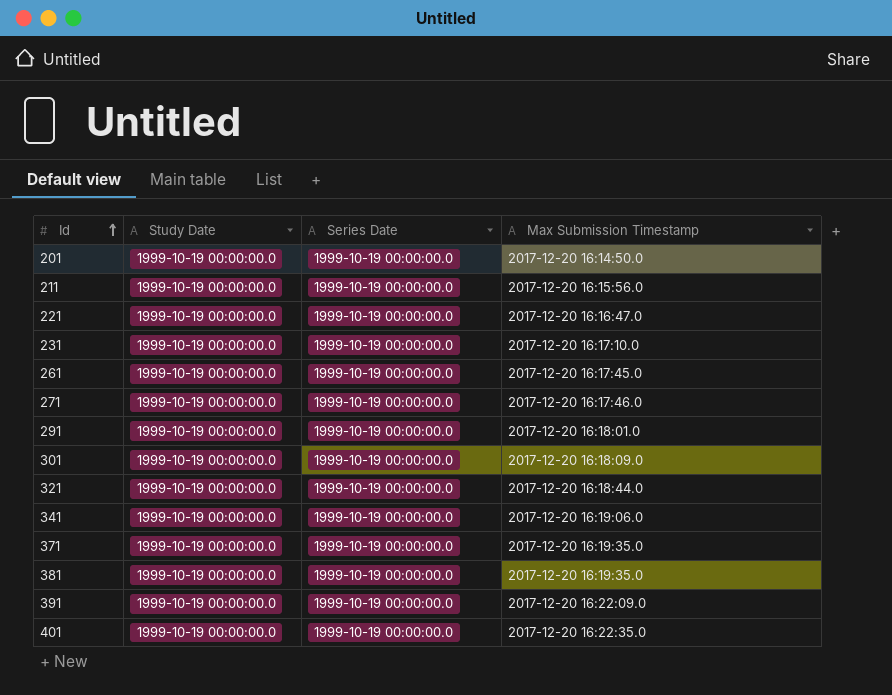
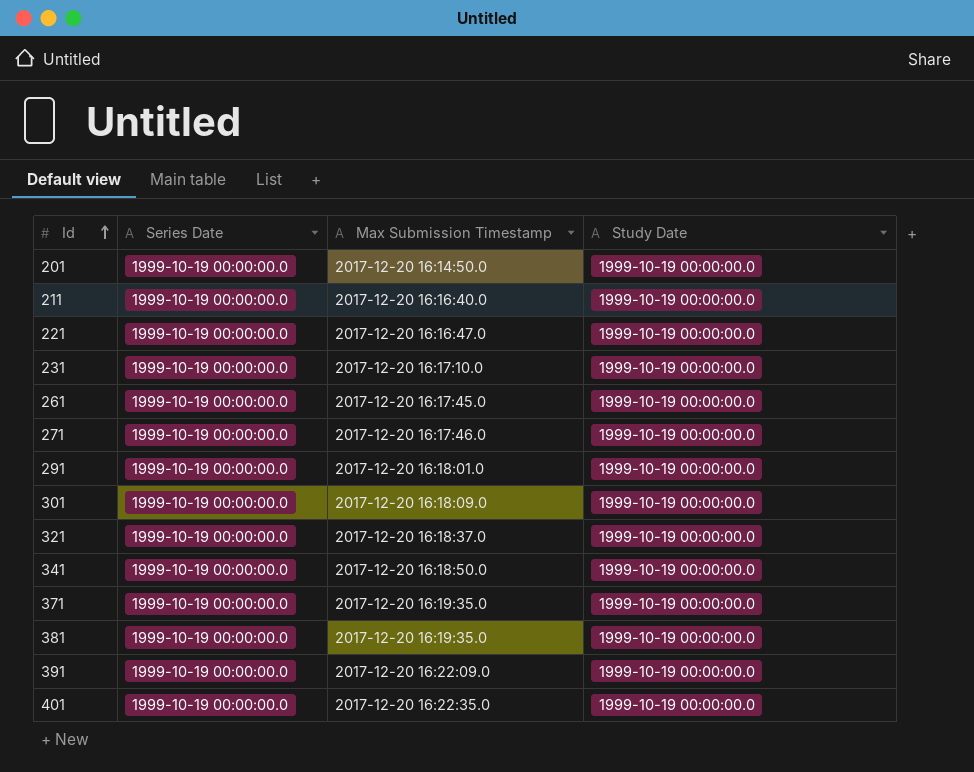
column Study Date | position: 2 -> 4
211 | Max Submission Timestamp: 2017-12-20 16:15:56.0 -> 2017-12-20 16:16:40.0
321 | Max Submission Timestamp: 2017-12-20 16:18:44.0 -> 2017-12-20 16:18:37.0
341 | Max Submission Timestamp: 2017-12-20 16:19:06.0 -> 2017-12-20 16:18:50.0

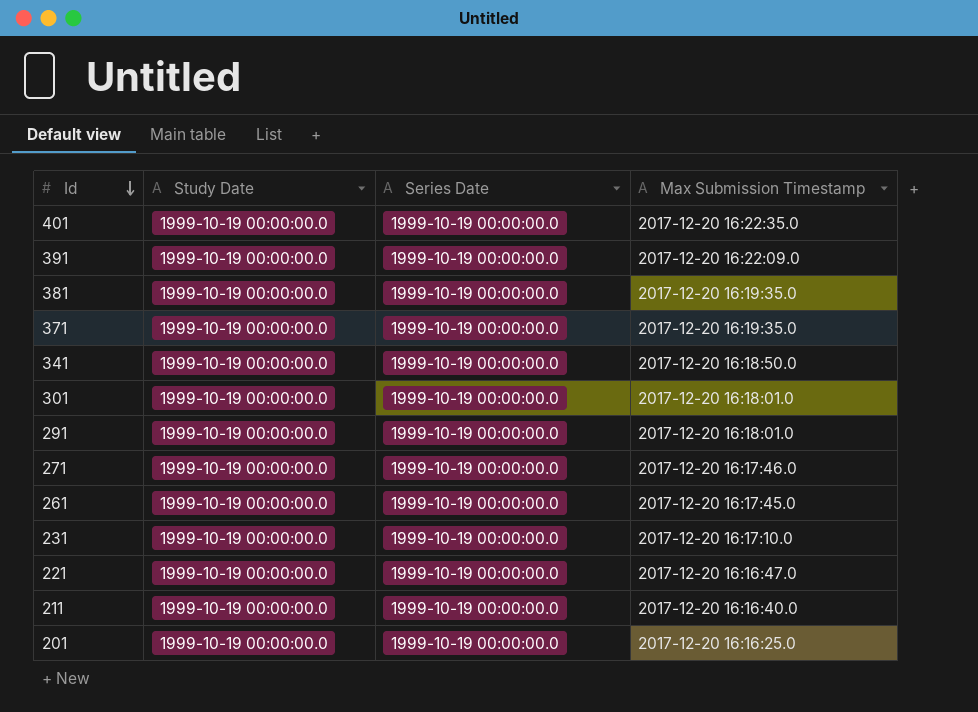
row order: Id ascending -> Id descending
column Study Date | position: 4 -> 2
row 321: 1999-10-19 00:00:00.0 | 2017-12-20 16:18:37.0 | 1999-10-19 00:00:00.0 -> none
301 | Max Submission Timestamp: 2017-12-20 16:18:09.0 -> 2017-12-20 16:18:01.0
201 | Max Submission Timestamp: 2017-12-20 16:14:50.0 -> 2017-12-20 16:16:25.0

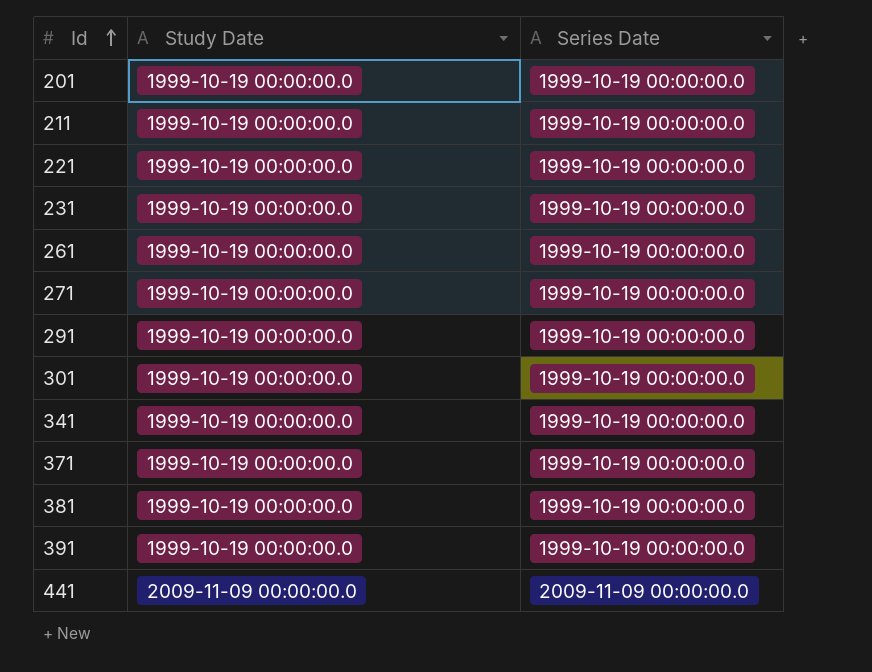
row order: Id descending -> Id ascending
column Max Submission Timestamp | position: 4 -> none
row 401: 1999-10-19 00:00:00.0 | 1999-10-19 00:00:00.0 | 2017-12-20 16:22:35.0 -> none
row 441: none -> 2009-11-09 00:00:00.0 | 2009-11-09 00:00:00.0

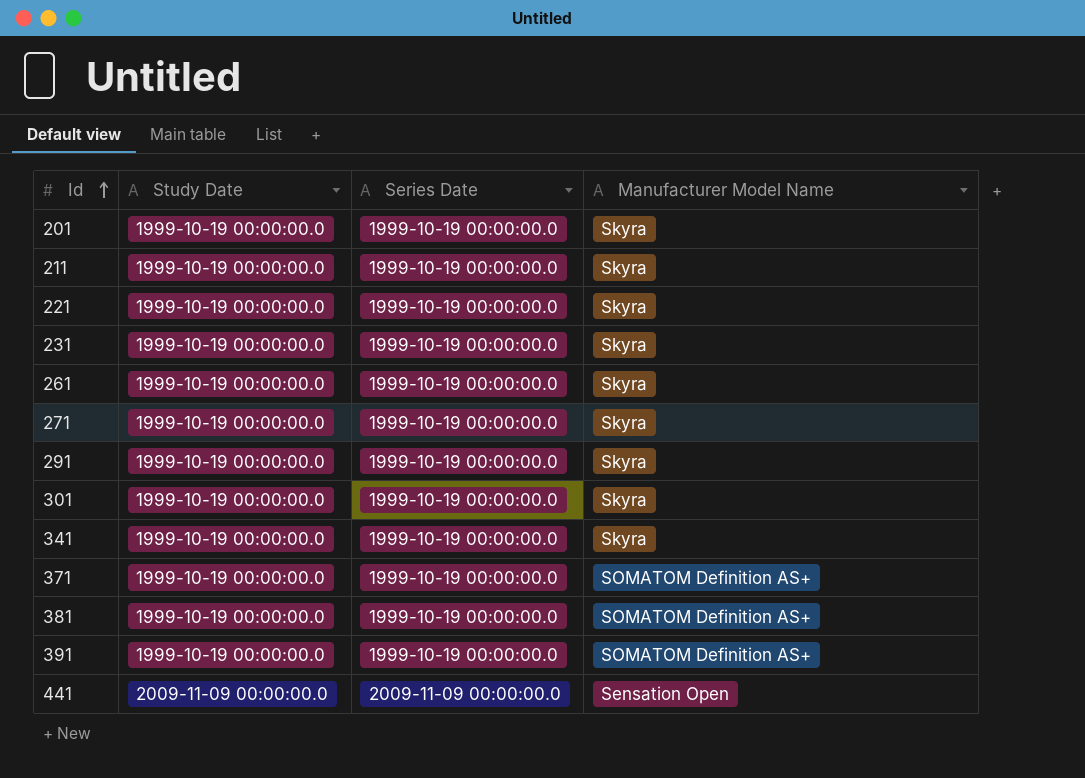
column Manufacturer Model Name | position: none -> 4

